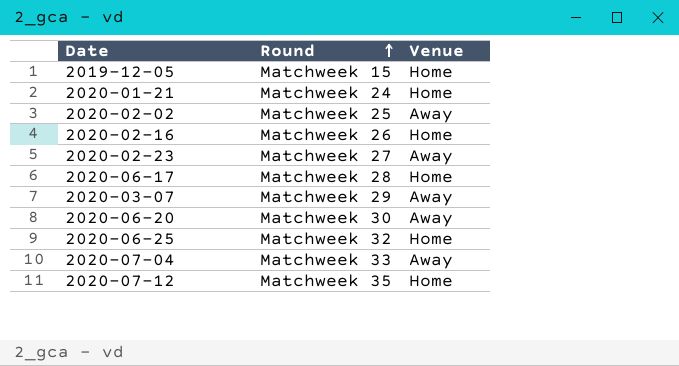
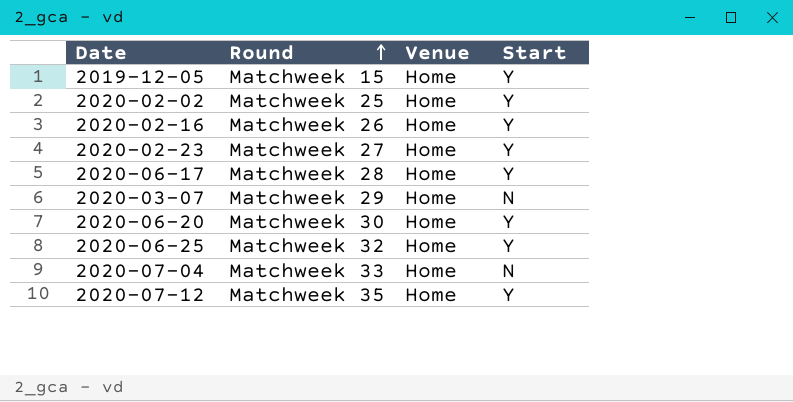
column Start | position: none -> 4
row 2020-01-21: Matchweek 24 | Home -> none
2020-02-02 | Venue: Away -> Home
2020-02-23 | Venue: Away -> Home
2020-03-07 | Venue: Away -> Home
2020-06-20 | Venue: Away -> Home
2020-07-04 | Venue: Away -> Home

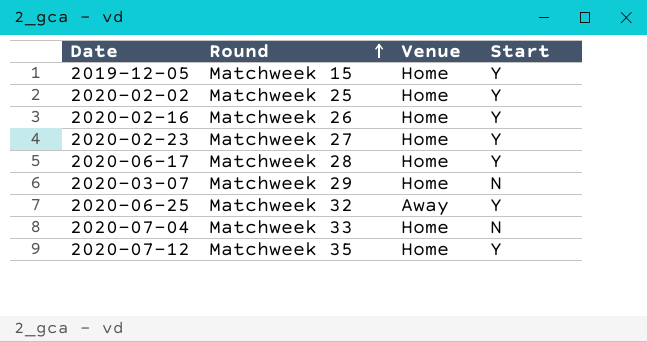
row 2020-06-20: Matchweek 30 | Home | Y -> none
2020-06-25 | Venue: Home -> Away

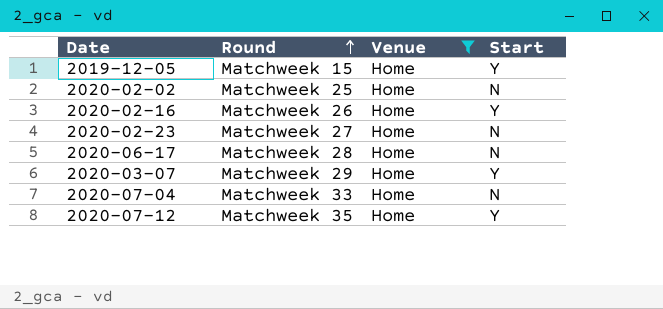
filter: none -> Venue = Home
2020-02-02 | Start: Y -> N
2020-02-23 | Start: Y -> N
2020-06-17 | Start: Y -> N
2020-03-07 | Start: N -> Y

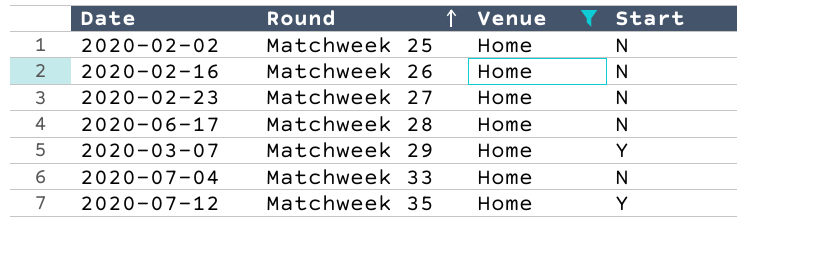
row 2019-12-05: Matchweek 15 | Home | Y -> none
2020-02-16 | Start: Y -> N

